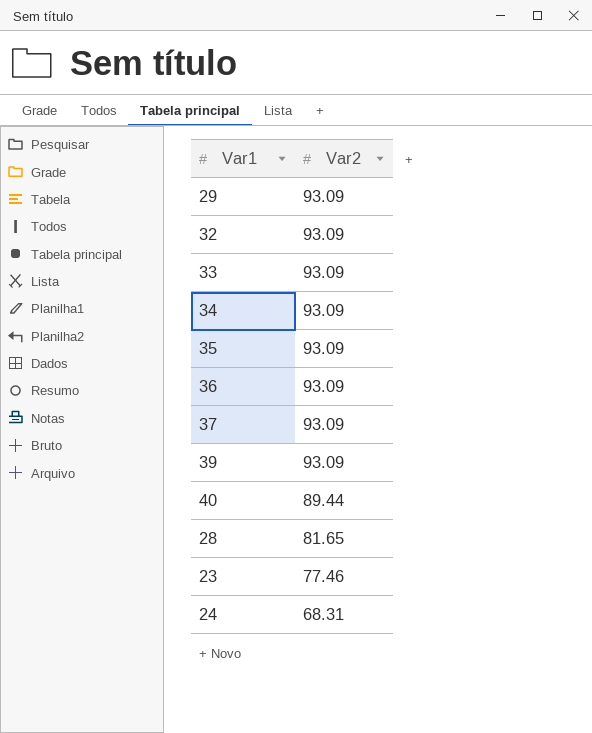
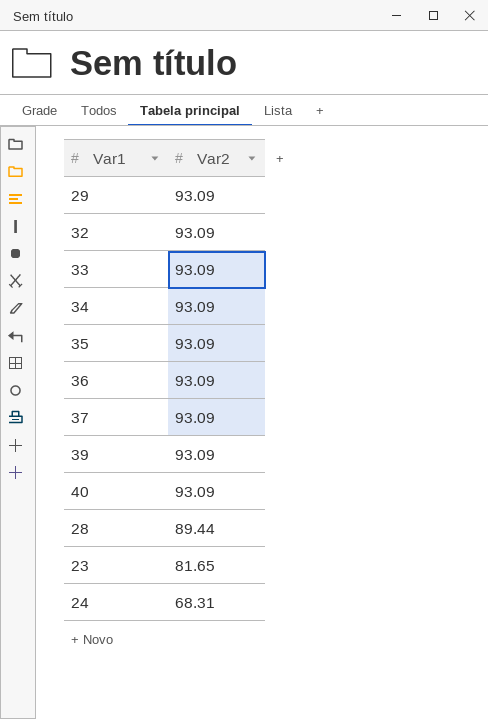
40 | Var2: 89.44 -> 93.09
28 | Var2: 81.65 -> 89.44
23 | Var2: 77.46 -> 81.65

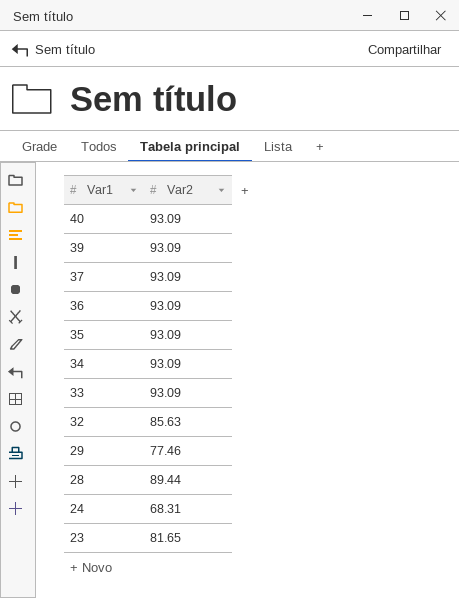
row order: Var2 descending -> Var1 descending
32 | Var2: 93.09 -> 85.63
29 | Var2: 93.09 -> 77.46

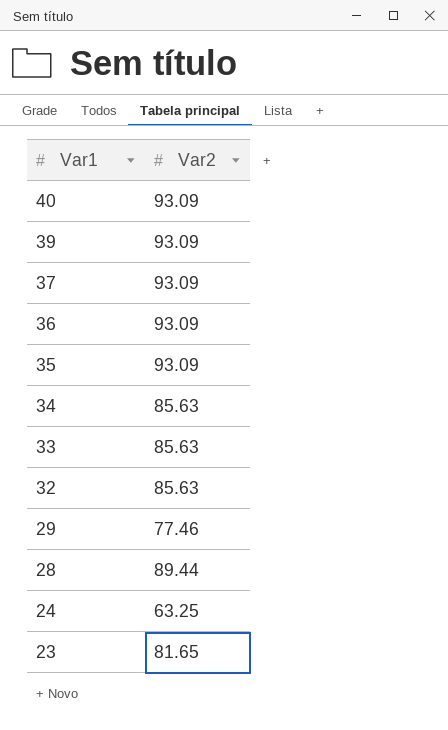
34 | Var2: 93.09 -> 85.63
33 | Var2: 93.09 -> 85.63
24 | Var2: 68.31 -> 63.25

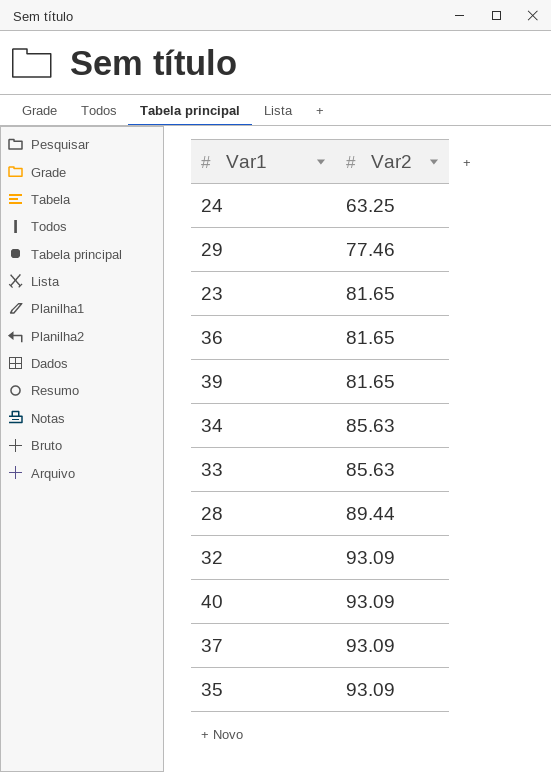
row order: Var1 descending -> Var2 ascending
36 | Var2: 93.09 -> 81.65
39 | Var2: 93.09 -> 81.65
32 | Var2: 85.63 -> 93.09

